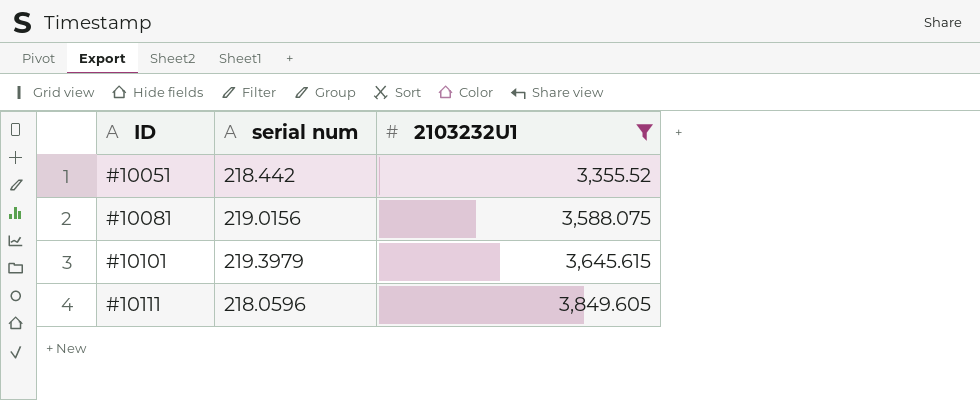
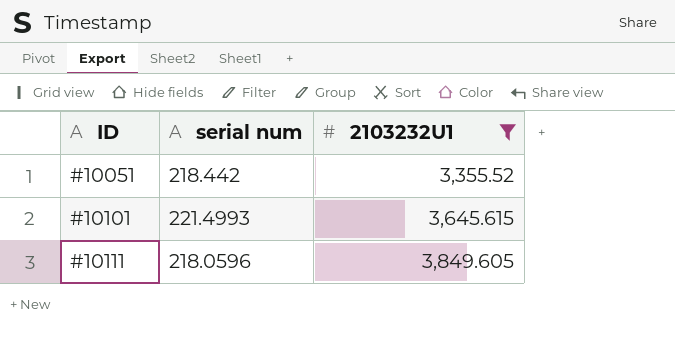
row #10081: 219.0156 | 3,588.075 -> none
#10101 | serial num: 219.3979 -> 221.4993

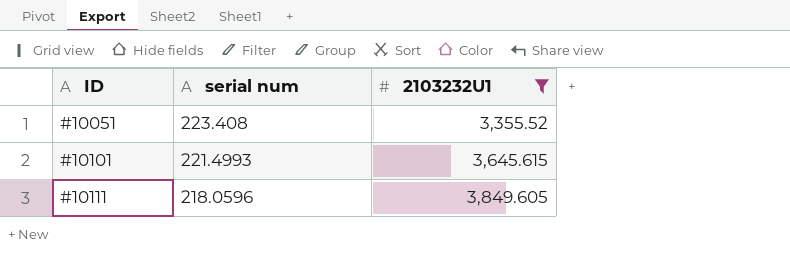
#10051 | serial num: 218.442 -> 223.408

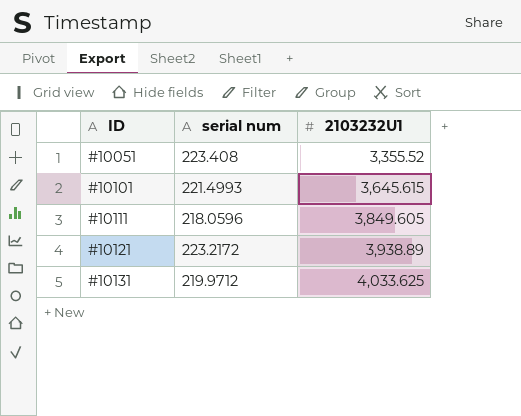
filter: 2103232U1 <= 3,849.605 -> none

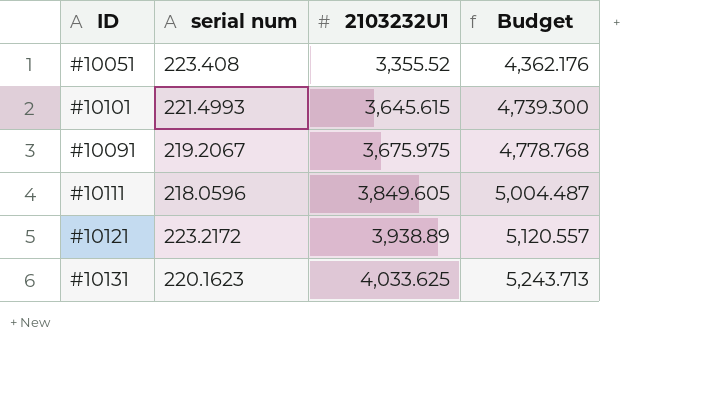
column Budget | formula: none -> [2103232U1] * 1.3
row #10091: none -> 219.2067 | 3,675.975 | 4,778.768
#10131 | serial num: 219.9712 -> 220.1623

